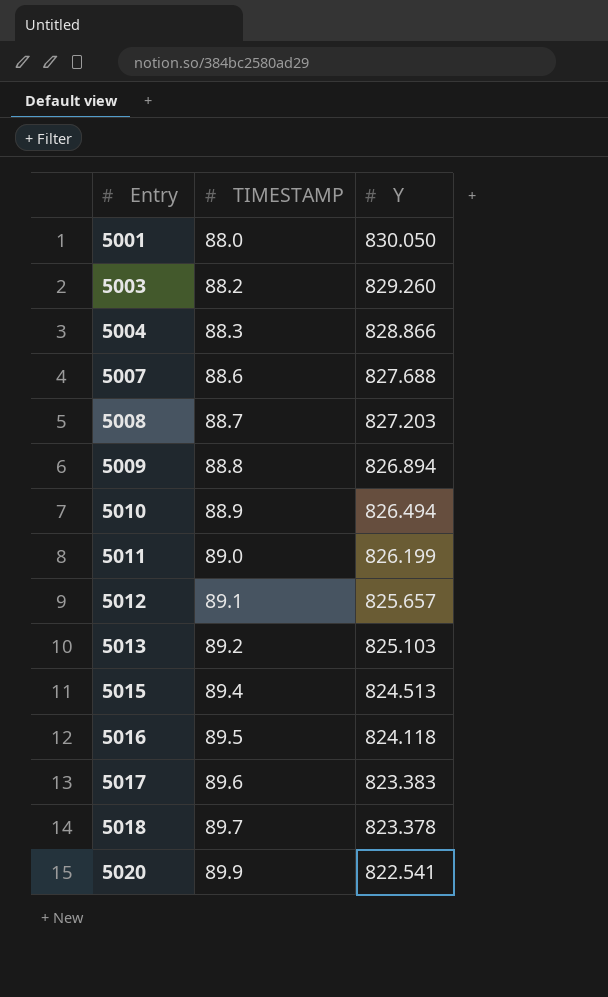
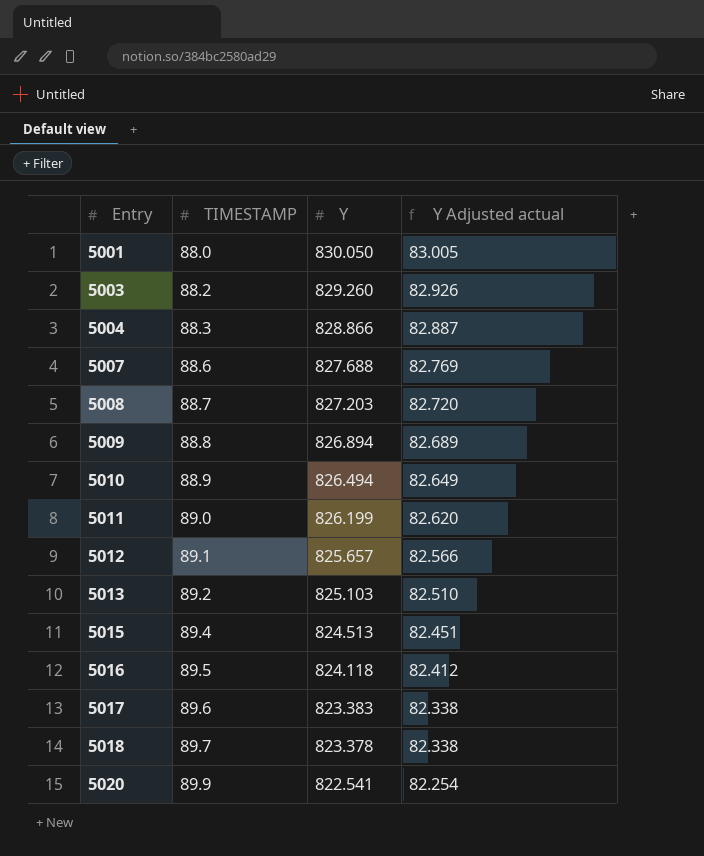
column Y Adjusted actual | formula: none -> [Y] * 0.1

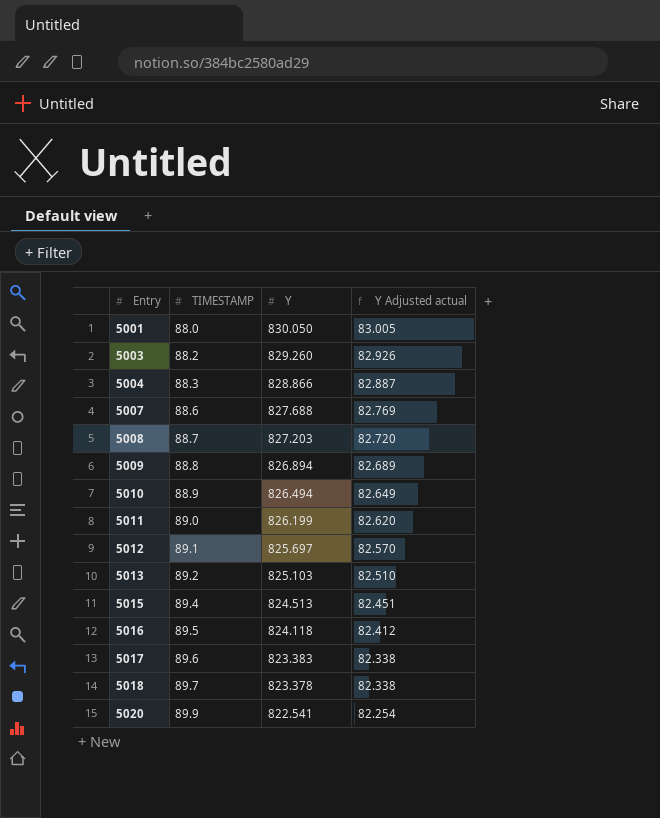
5012 | Y: 825.657 -> 825.697
5012 | Y Adjusted actual: 82.566 -> 82.570

